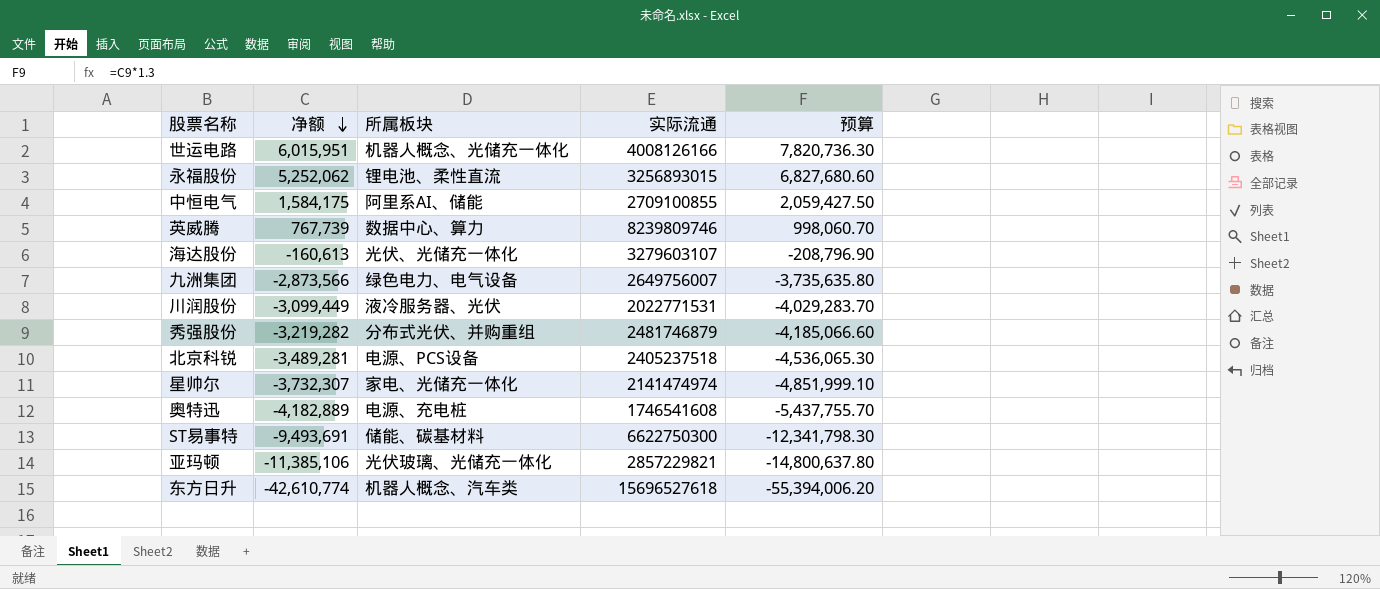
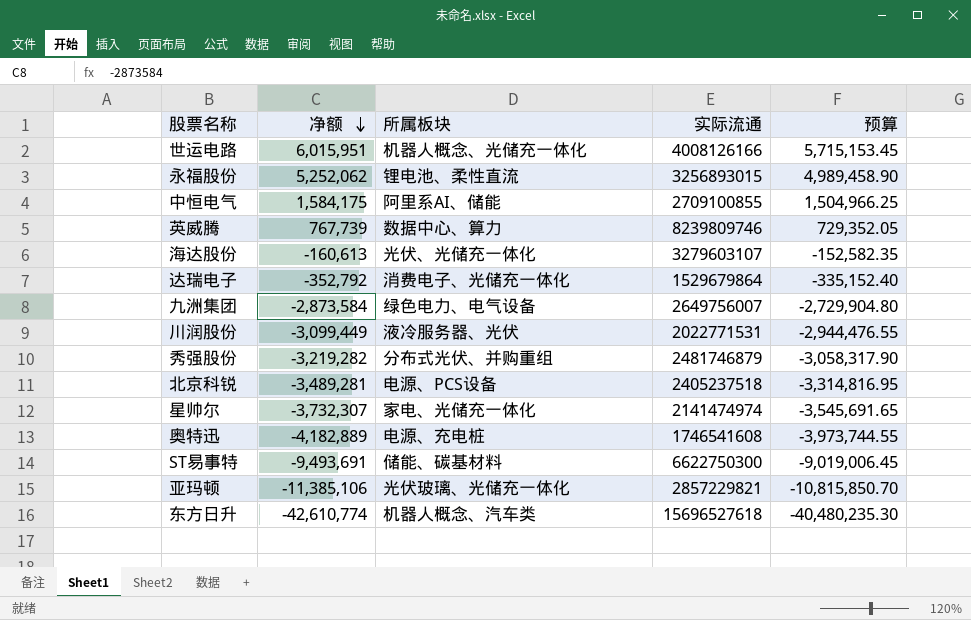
column 预算 | formula: [净额] * 1.3 -> [净额] * 0.95
row 达瑞电子: none -> -352,792 | 消费电子、光储充一体化 | 1529679864 | -335,152.40
九洲集团 | 净额: -2,873,566 -> -2,873,584

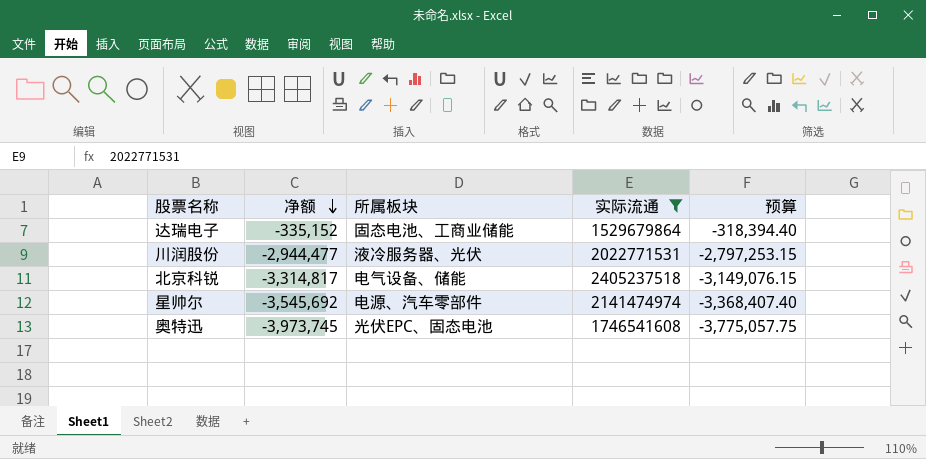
filter: none -> 实际流通 <= 2405237518
达瑞电子 | 净额: -352,792 -> -335,152
达瑞电子 | 所属板块: 消费电子、光储充一体化 -> 固态电池、工商业储能
达瑞电子 | 预算: -335,152.40 -> -318,394.40
川润股份 | 净额: -3,099,449 -> -2,944,477
川润股份 | 预算: -2,944,476.55 -> -2,797,253.15
北京科锐 | 净额: -3,489,281 -> -3,314,817
北京科锐 | 所属板块: 电源、PCS设备 -> 电气设备、储能
北京科锐 | 预算: -3,314,816.95 -> -3,149,076.15
星帅尔 | 净额: -3,732,307 -> -3,545,692
星帅尔 | 所属板块: 家电、光储充一体化 -> 电源、汽车零部件
星帅尔 | 预算: -3,545,691.65 -> -3,368,407.40
奥特迅 | 净额: -4,182,889 -> -3,973,745
奥特迅 | 所属板块: 电源、充电桩 -> 光伏EPC、固态电池
奥特迅 | 预算: -3,973,744.55 -> -3,775,057.75

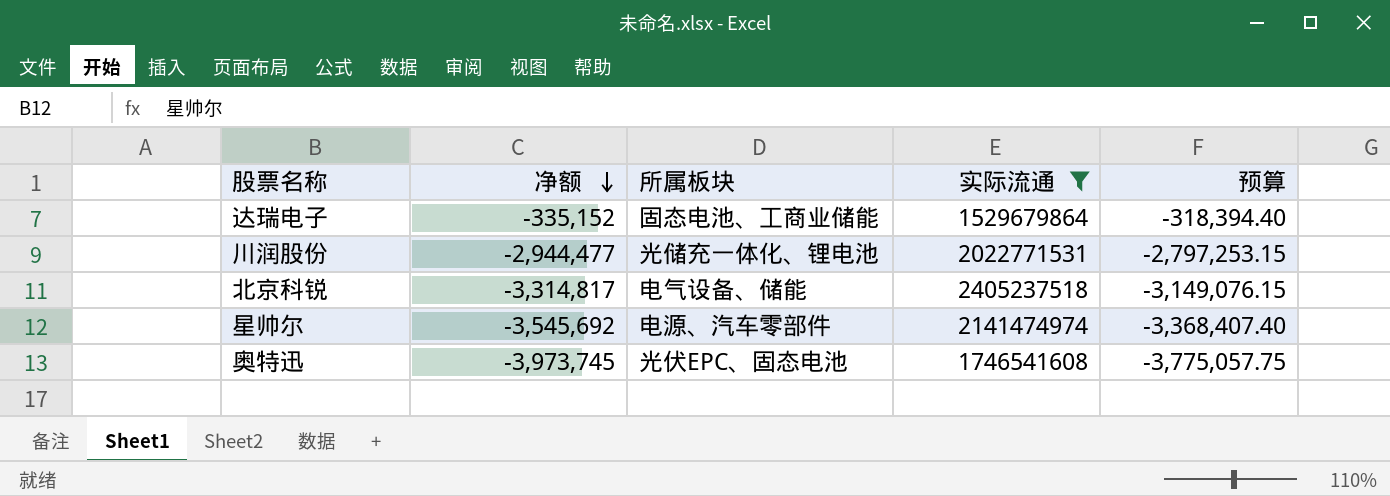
川润股份 | 所属板块: 液冷服务器、光伏 -> 光储充一体化、锂电池

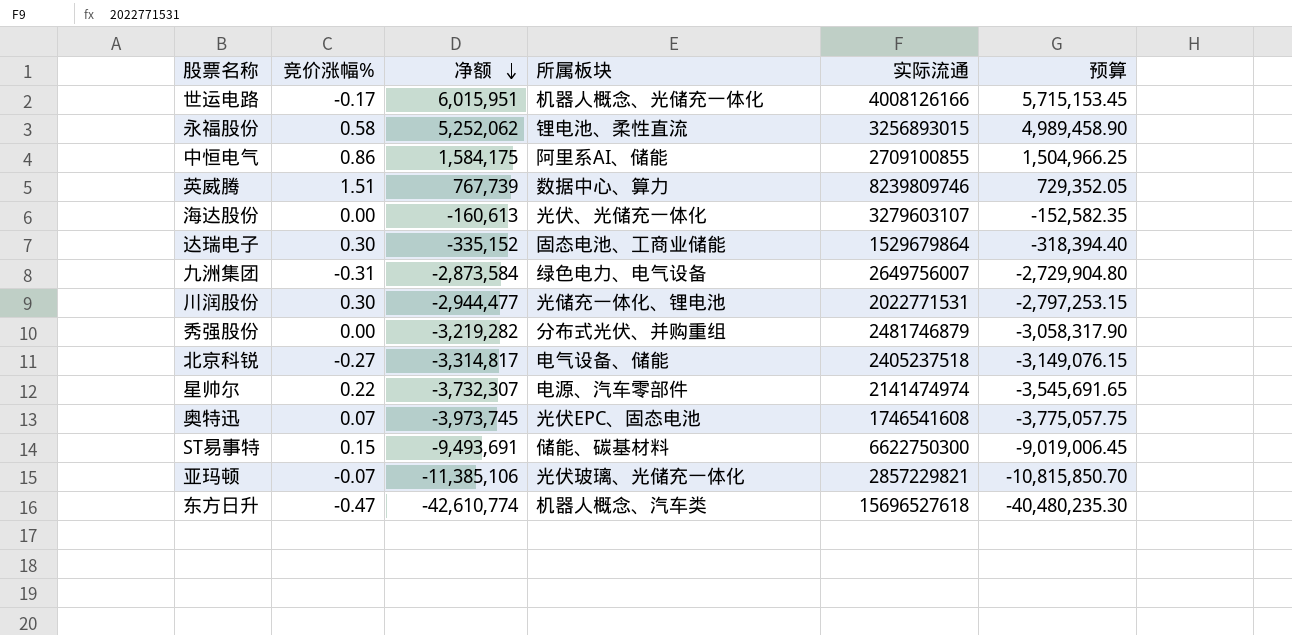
filter: 实际流通 <= 2405237518 -> none
column 竞价涨幅% | position: none -> 2
星帅尔 | 净额: -3,545,692 -> -3,732,307
星帅尔 | 预算: -3,368,407.40 -> -3,545,691.65

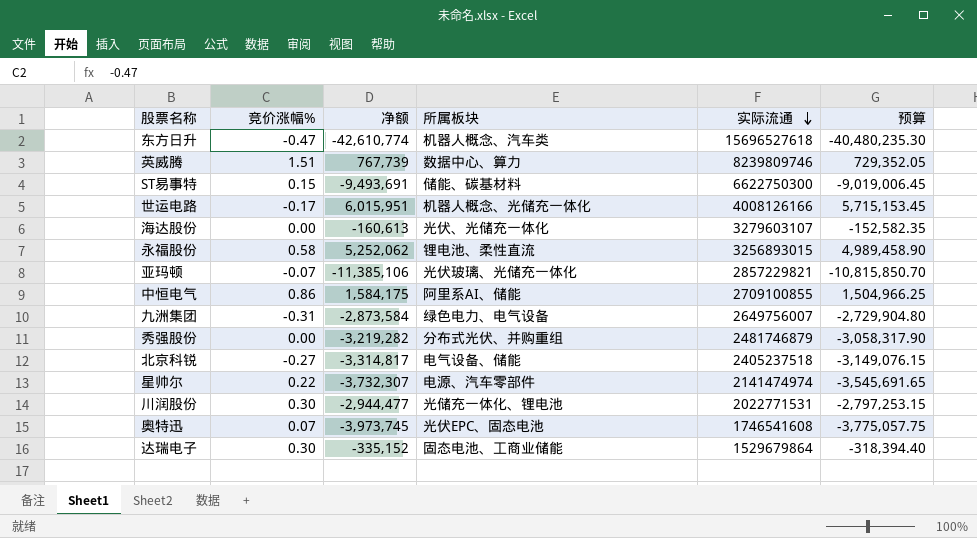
row order: 净额 descending -> 实际流通 descending

